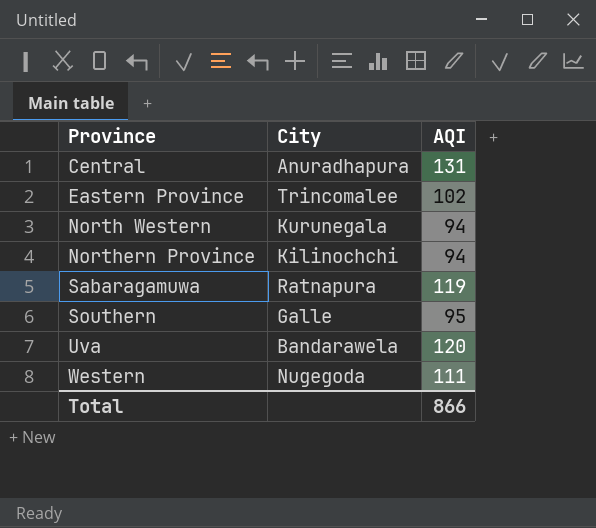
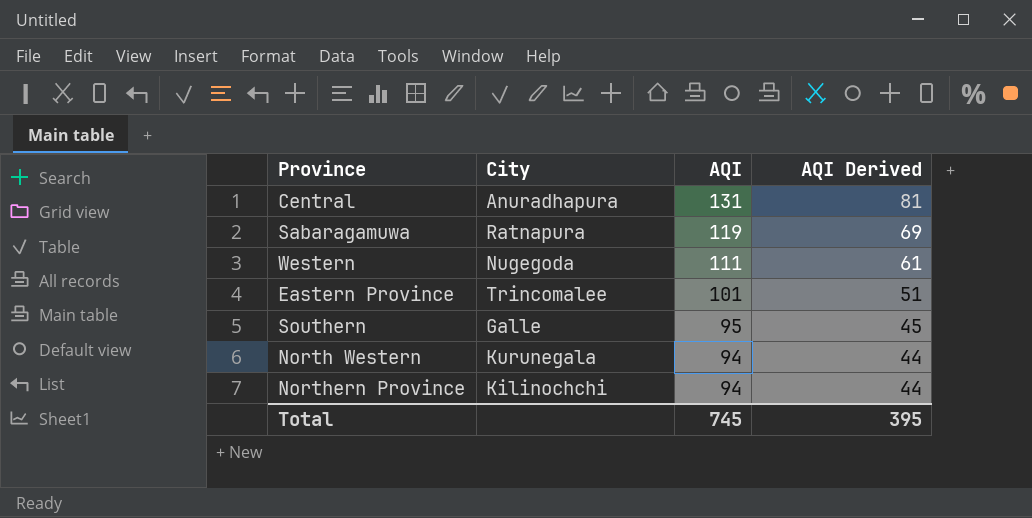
row order: Province ascending -> AQI descending
column AQI Derived | formula: none -> [AQI] - 50
row Uva: Bandarawela | 120 -> none
Eastern Province | AQI: 102 -> 101
Total | AQI: 866 -> 745

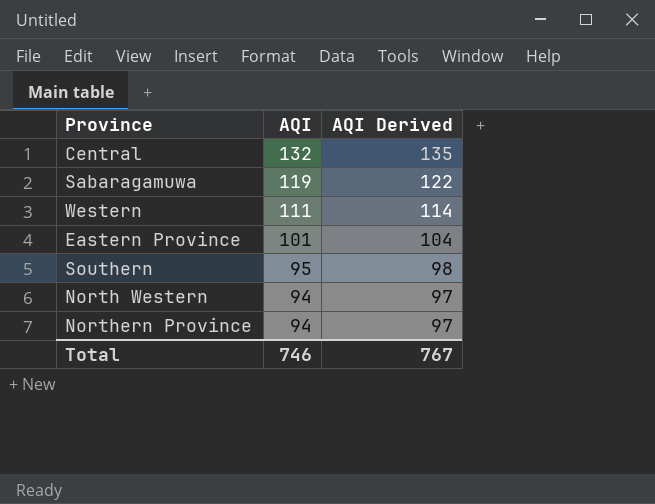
column City | position: 2 -> none
column AQI Derived | formula: [AQI] - 50 -> [AQI] + 3
Central | AQI: 131 -> 132
Total | AQI: 745 -> 746
Total | AQI Derived: 395 -> 767

